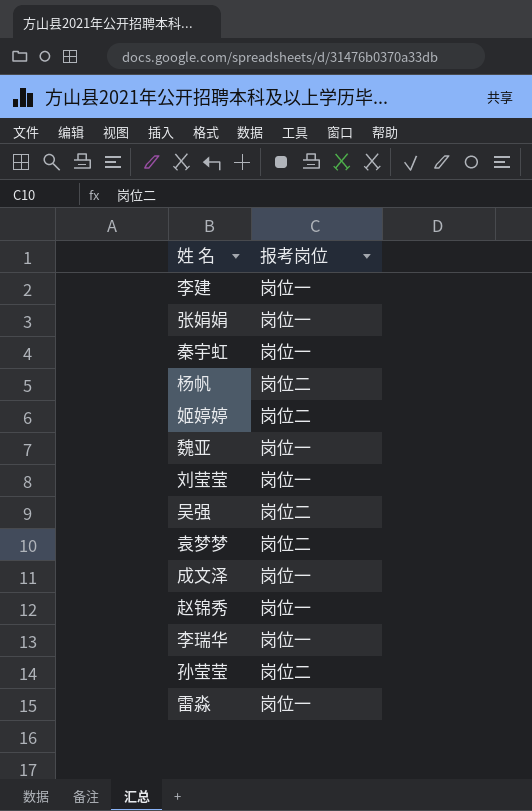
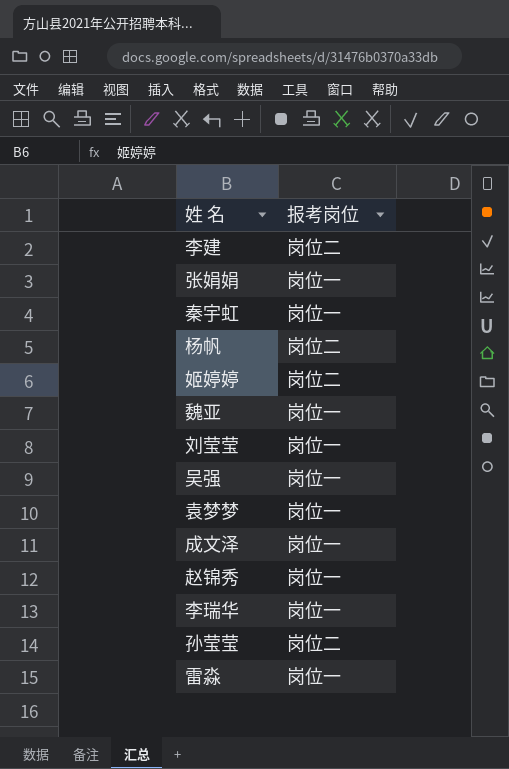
李建 | 报考岗位: 岗位一 -> 岗位二
吴强 | 报考岗位: 岗位二 -> 岗位一
袁梦梦 | 报考岗位: 岗位二 -> 岗位一

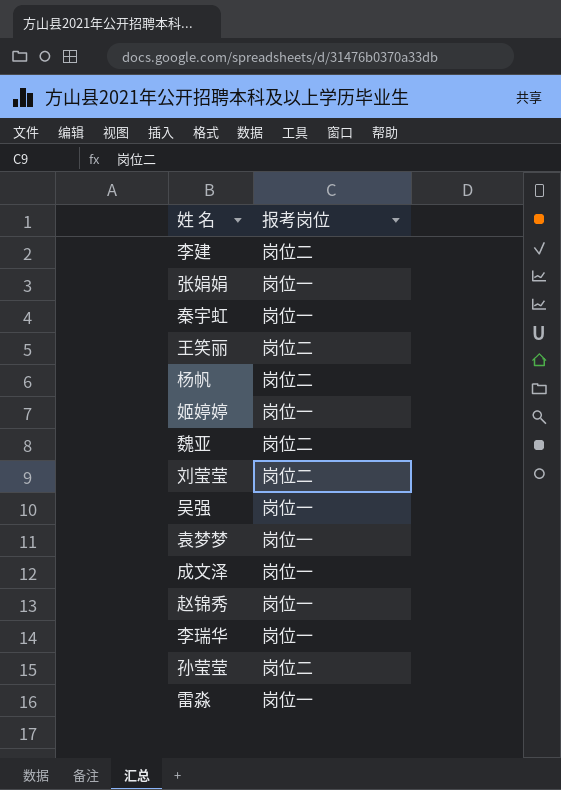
row 王笑丽: none -> 岗位二
姬婷婷 | 报考岗位: 岗位二 -> 岗位一
魏亚 | 报考岗位: 岗位一 -> 岗位二
刘莹莹 | 报考岗位: 岗位一 -> 岗位二

